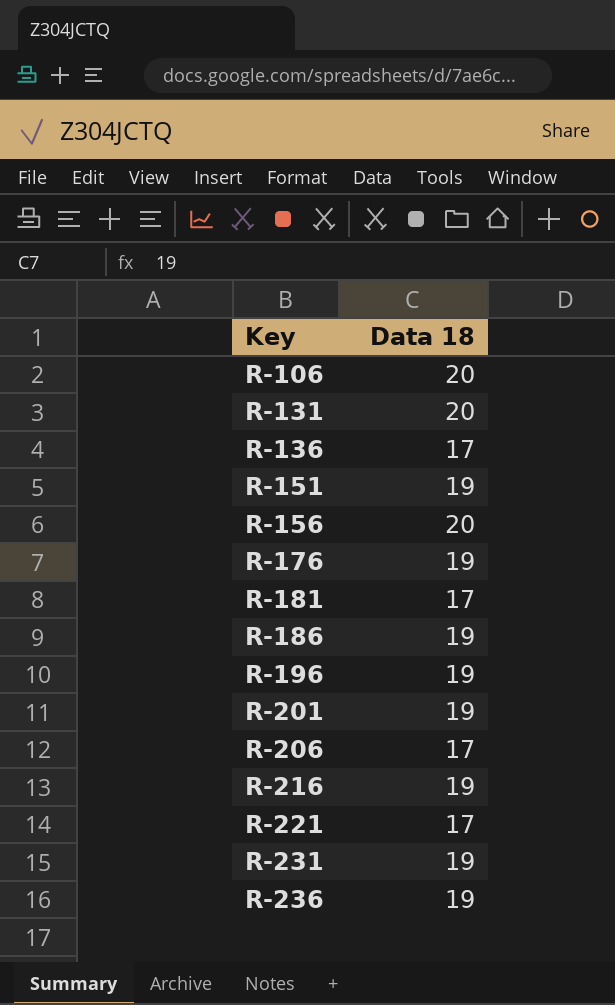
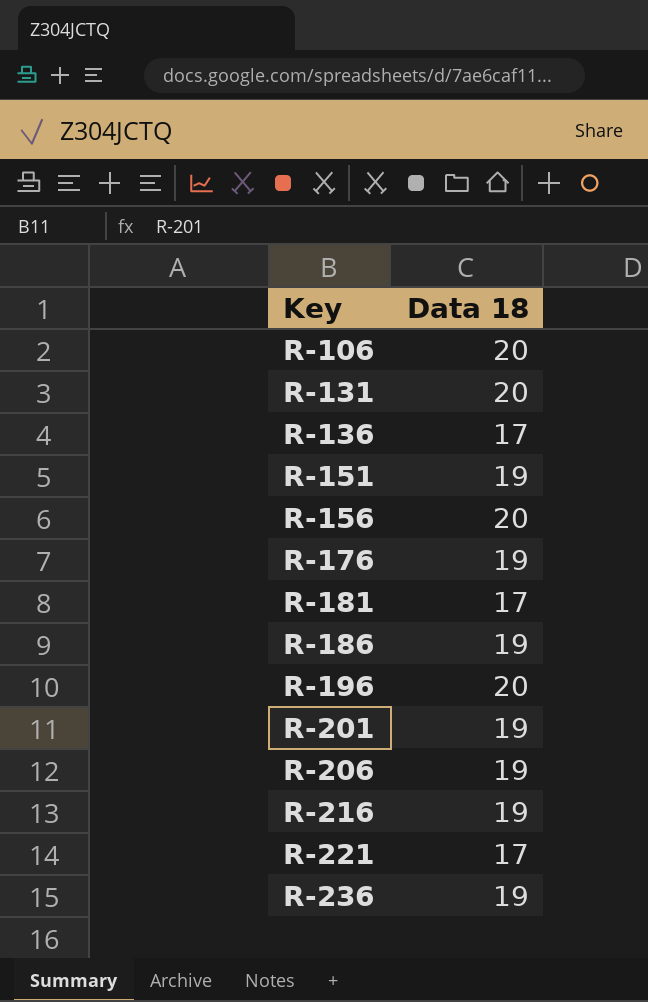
row R-231: 19 -> none
R-196 | Data 18: 19 -> 20
R-206 | Data 18: 17 -> 19

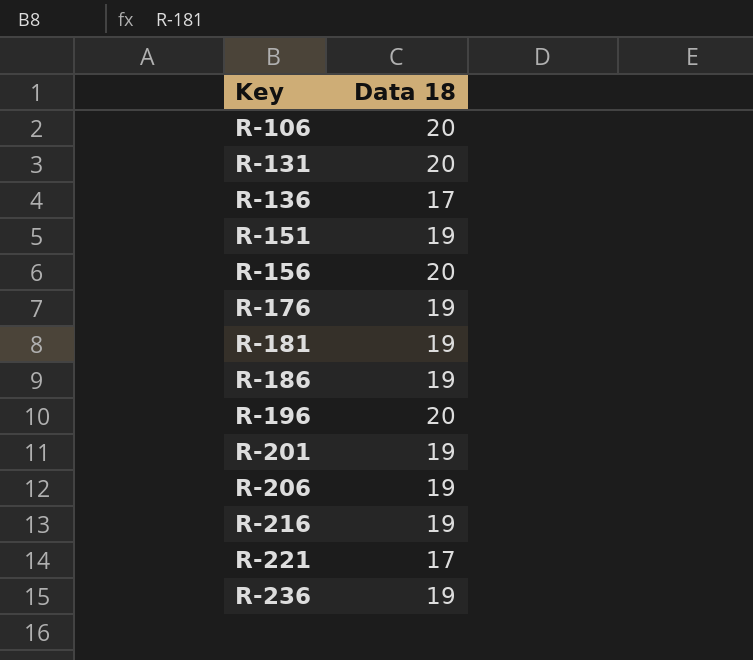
R-181 | Data 18: 17 -> 19

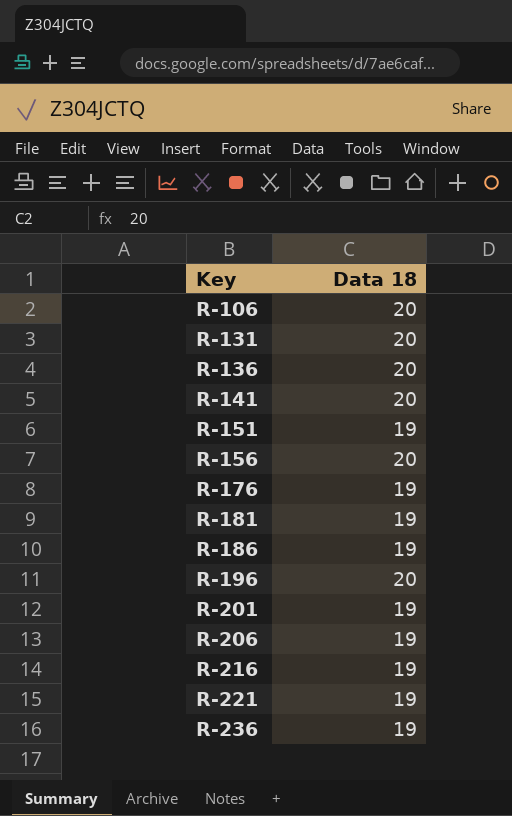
R-136 | Data 18: 17 -> 20
row R-141: none -> 20
R-221 | Data 18: 17 -> 19

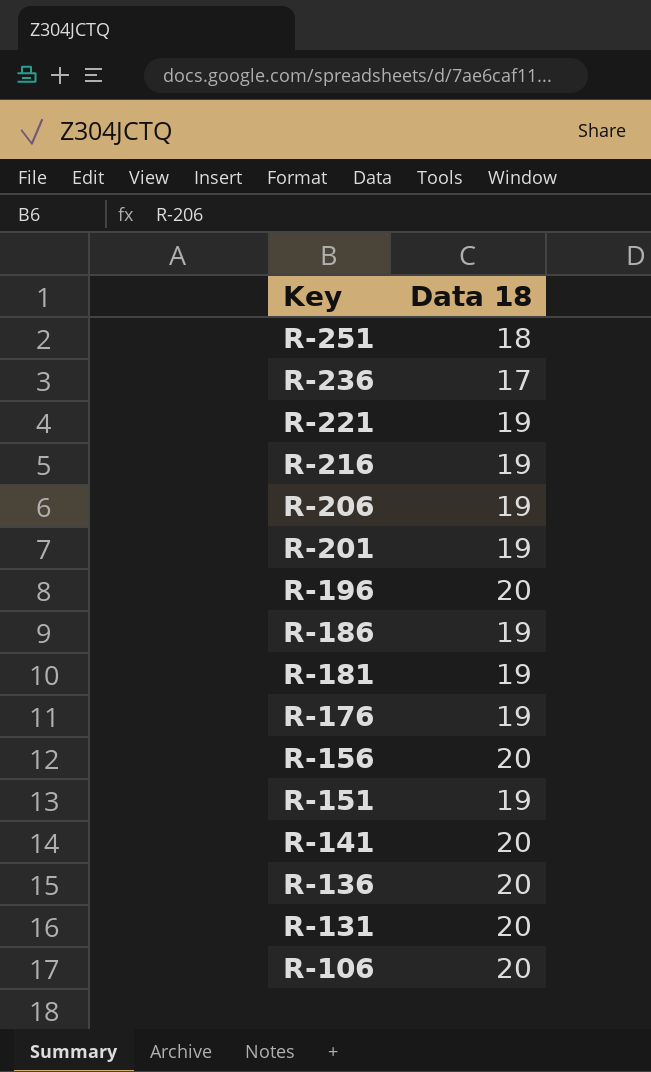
row order: Key ascending -> Key descending
row R-251: none -> 18
R-236 | Data 18: 19 -> 17

